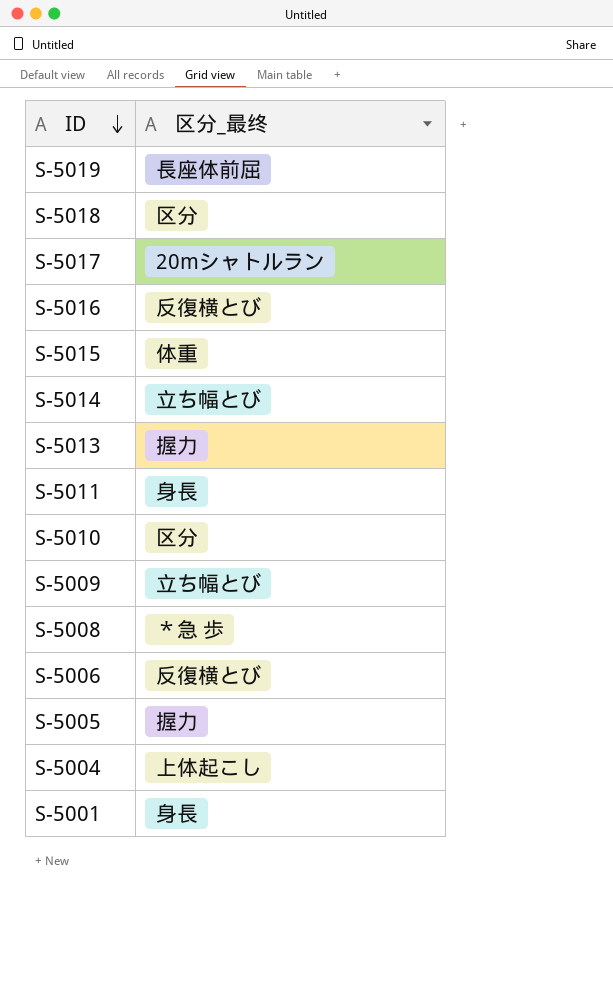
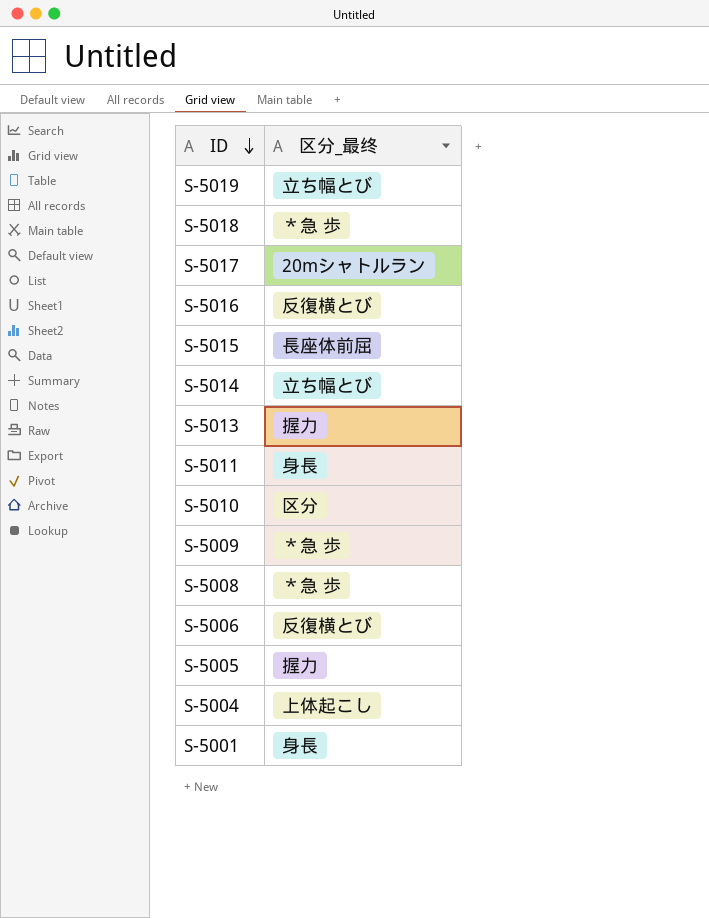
S-5019 | 区分_最终: 長座体前屈 -> 立ち幅とび
S-5018 | 区分_最终: 区分 -> ＊急 歩
S-5015 | 区分_最终: 体重 -> 長座体前屈
S-5009 | 区分_最终: 立ち幅とび -> ＊急 歩

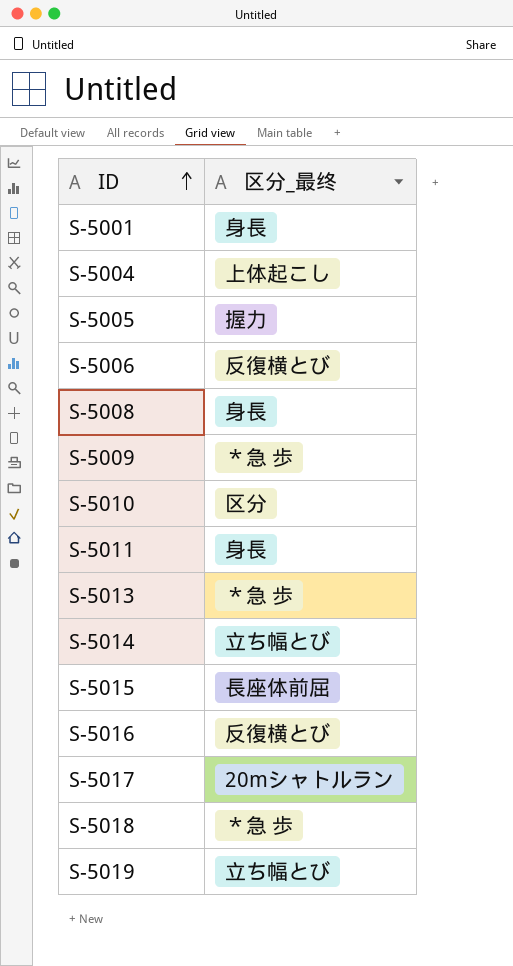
row order: ID descending -> ID ascending
S-5008 | 区分_最终: ＊急 歩 -> 身長
S-5013 | 区分_最终: 握力 -> ＊急 歩

